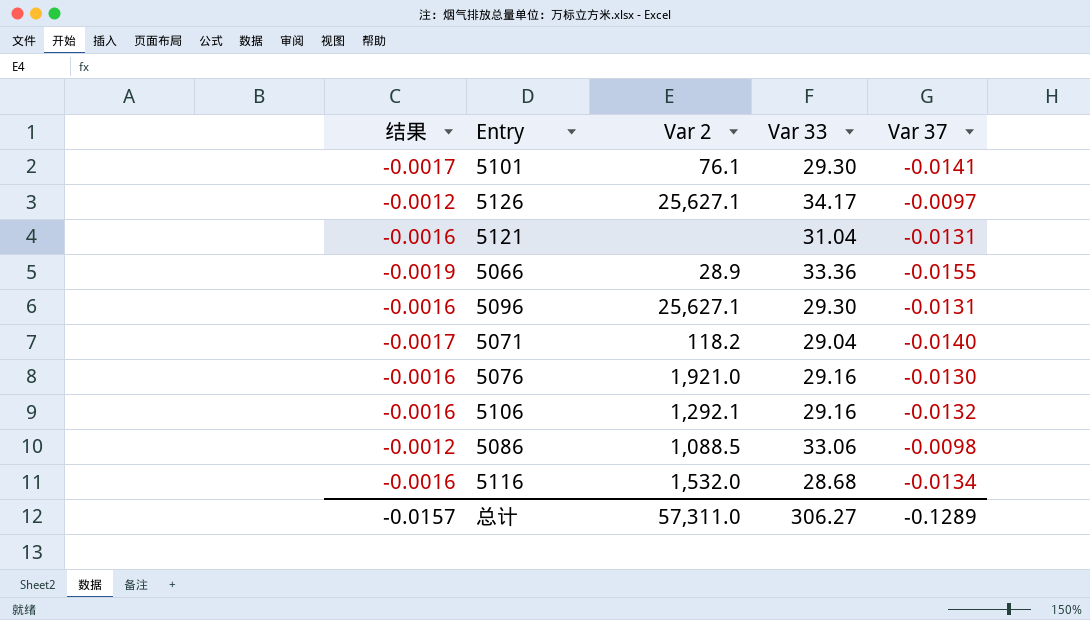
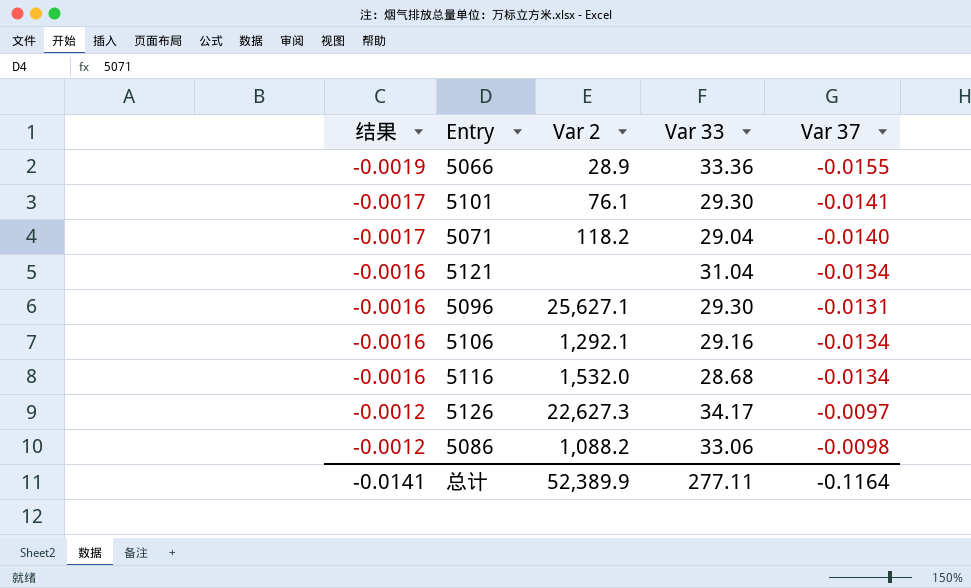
row order: none -> 结果 ascending
row 5076: -0.0016 | 1,921.0 | 29.16 | -0.0130 -> none
5121 | Var 37: -0.0131 -> -0.0134
5106 | Var 37: -0.0132 -> -0.0134
5126 | Var 2: 25,627.1 -> 22,627.3
5086 | Var 2: 1,088.5 -> 1,088.2
总计 | 结果: -0.0157 -> -0.0141
总计 | Var 2: 57,311.0 -> 52,389.9
总计 | Var 33: 306.27 -> 277.11
总计 | Var 37: -0.1289 -> -0.1164

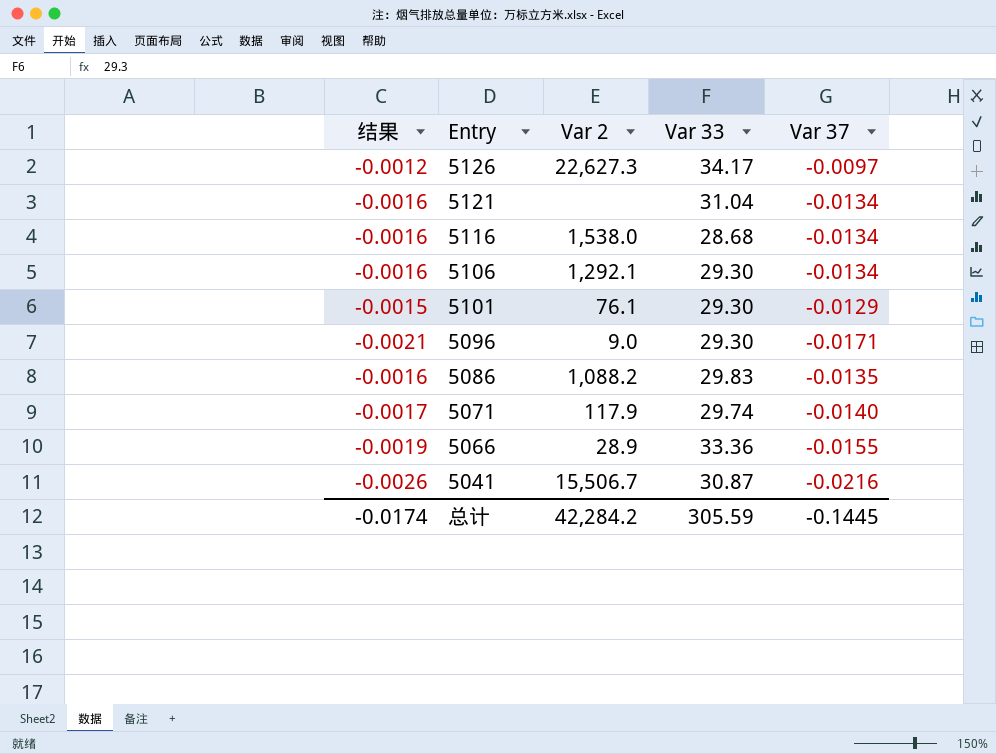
row order: 结果 ascending -> Entry descending
5116 | Var 2: 1,532.0 -> 1,538.0
5106 | Var 33: 29.16 -> 29.30
5101 | 结果: -0.0017 -> -0.0015
5101 | Var 37: -0.0141 -> -0.0129
5096 | 结果: -0.0016 -> -0.0021
5096 | Var 2: 25,627.1 -> 9.0
5096 | Var 37: -0.0131 -> -0.0171
5086 | 结果: -0.0012 -> -0.0016
5086 | Var 33: 33.06 -> 29.83
5086 | Var 37: -0.0098 -> -0.0135
5071 | Var 2: 118.2 -> 117.9
5071 | Var 33: 29.04 -> 29.74
row 5041: none -> -0.0026 | 15,506.7 | 30.87 | -0.0216
总计 | 结果: -0.0141 -> -0.0174
总计 | Var 2: 52,389.9 -> 42,284.2
总计 | Var 33: 277.11 -> 305.59
总计 | Var 37: -0.1164 -> -0.1445

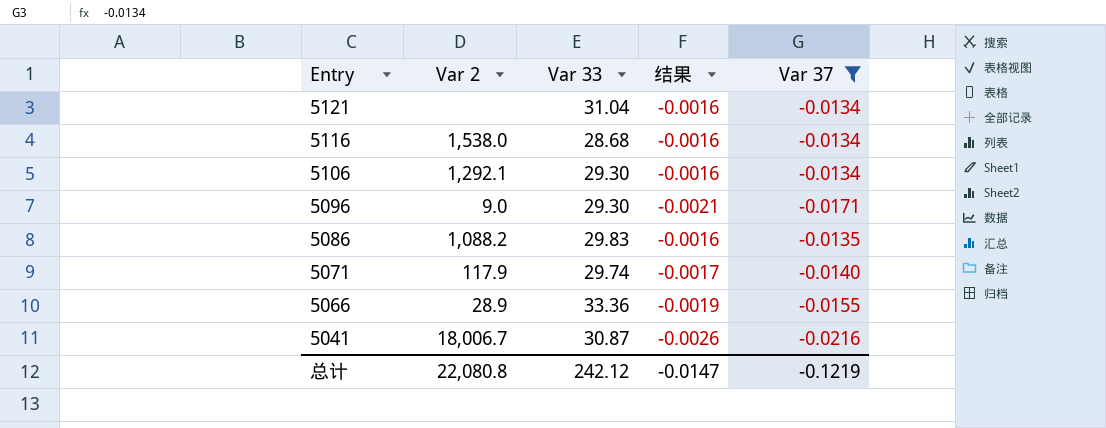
filter: none -> Var 37 <= -0.0134
column 结果 | position: 1 -> 4
5041 | Var 2: 15,506.7 -> 18,006.7
总计 | Var 2: 42,284.2 -> 22,080.8
总计 | Var 33: 305.59 -> 242.12
总计 | 结果: -0.0174 -> -0.0147
总计 | Var 37: -0.1445 -> -0.1219

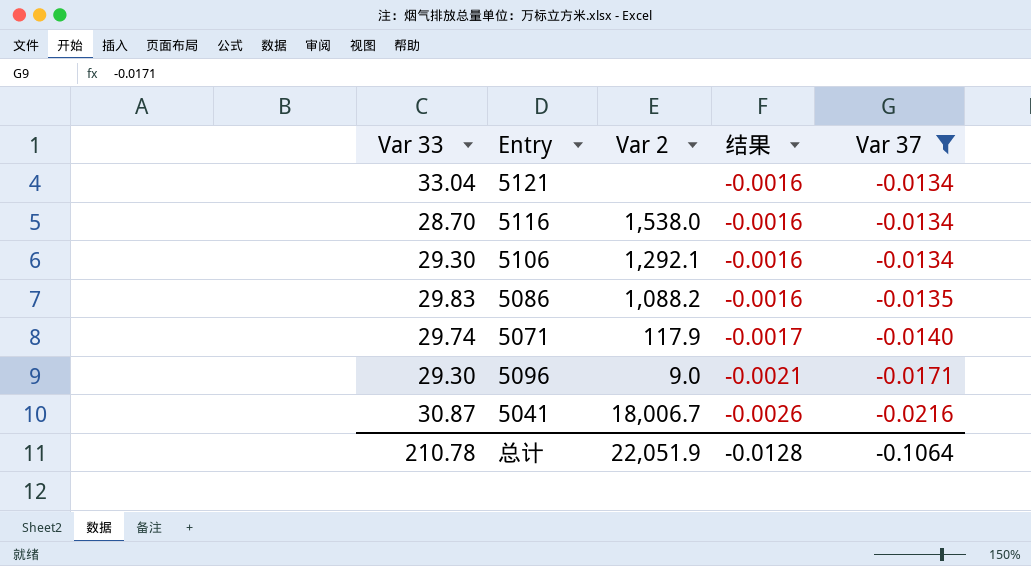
row order: Entry descending -> 结果 descending
column Var 33 | position: 3 -> 1
row 5066: 28.9 | 33.36 | -0.0019 | -0.0155 -> none
5121 | Var 33: 31.04 -> 33.04
5116 | Var 33: 28.68 -> 28.70
总计 | Var 33: 242.12 -> 210.78
总计 | Var 2: 22,080.8 -> 22,051.9
总计 | 结果: -0.0147 -> -0.0128
总计 | Var 37: -0.1219 -> -0.1064

